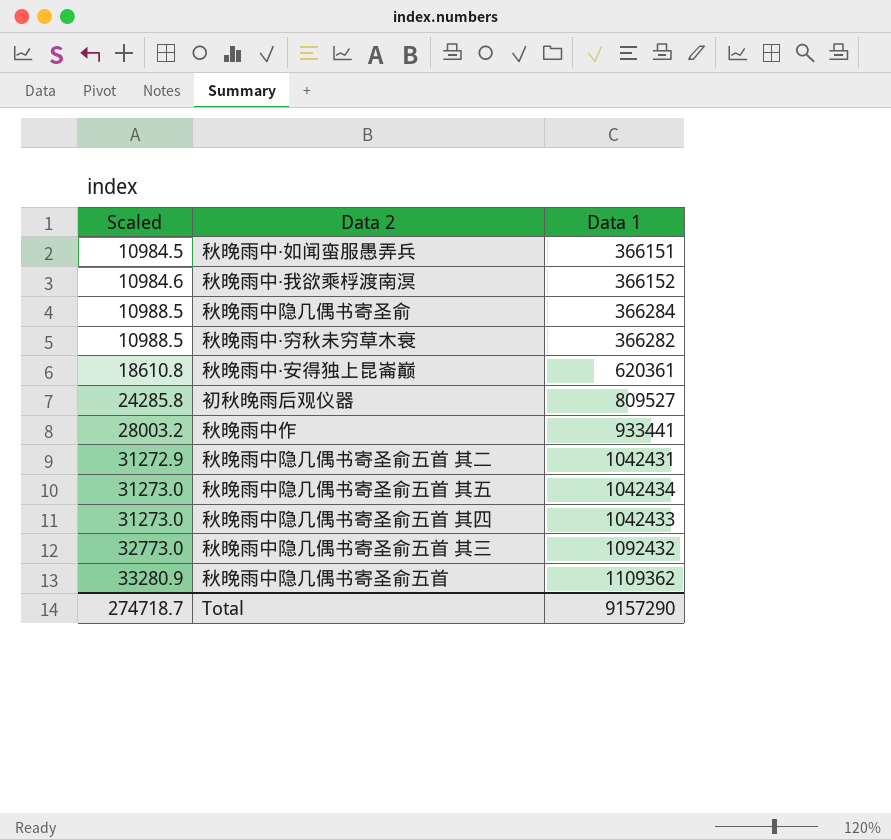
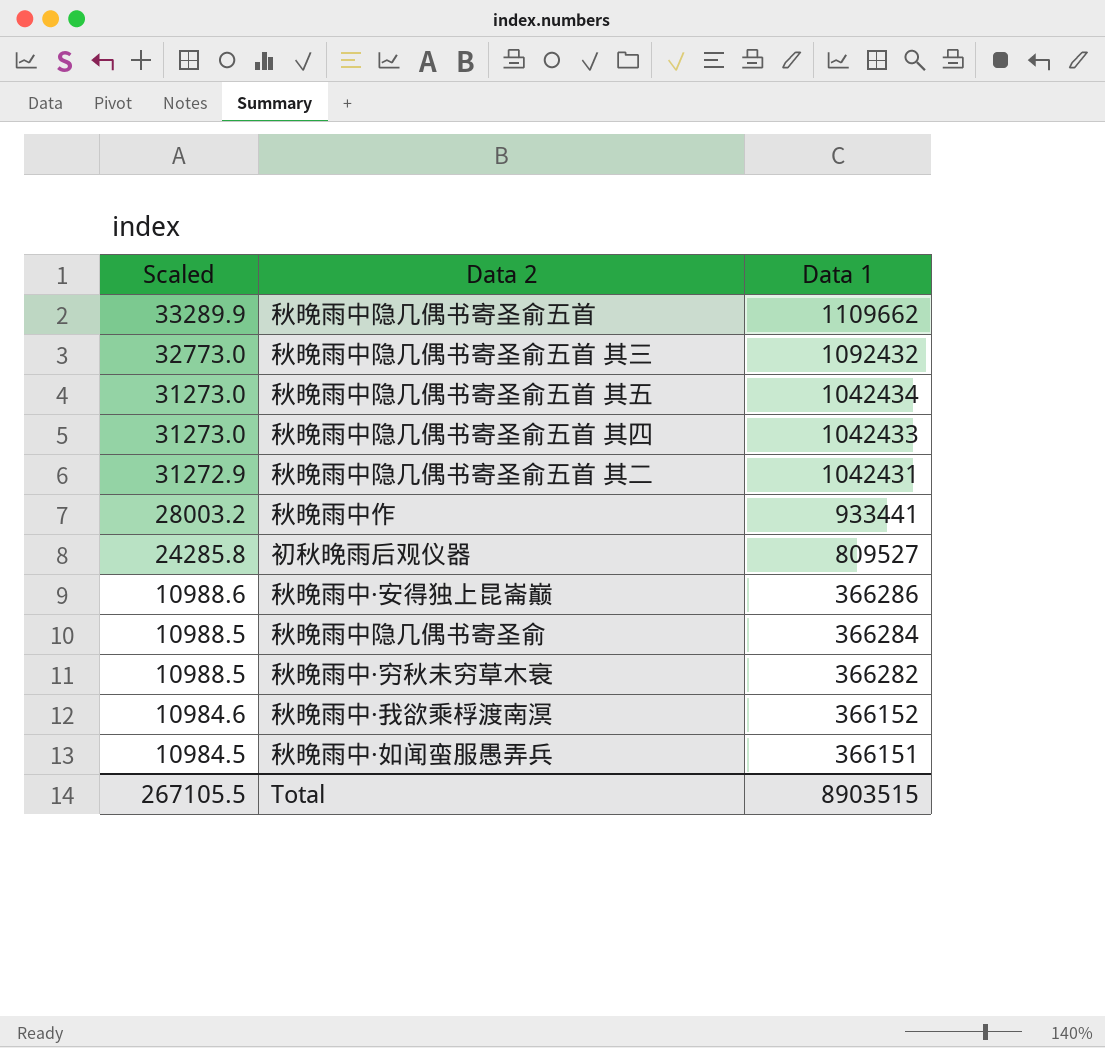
row order: Scaled ascending -> Scaled descending
秋晚雨中隐几偶书寄圣俞五首 | Scaled: 33280.9 -> 33289.9
秋晚雨中隐几偶书寄圣俞五首 | Data 1: 1109362 -> 1109662
秋晚雨中·安得独上昆崙巅 | Scaled: 18610.8 -> 10988.6
秋晚雨中·安得独上昆崙巅 | Data 1: 620361 -> 366286
Total | Scaled: 274718.7 -> 267105.5
Total | Data 1: 9157290 -> 8903515

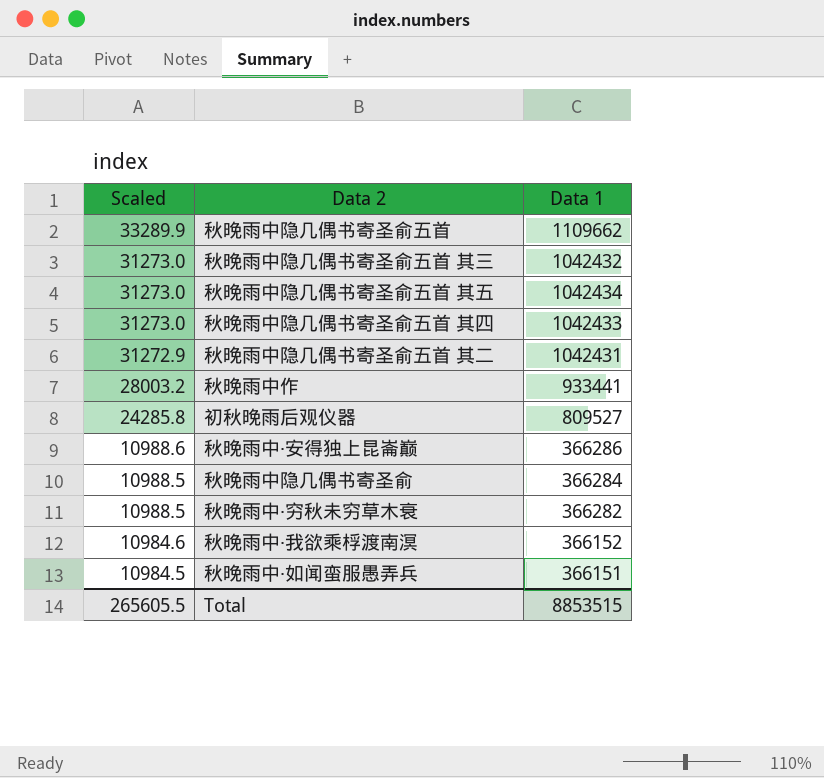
秋晚雨中隐几偶书寄圣俞五首 其三 | Scaled: 32773.0 -> 31273.0
秋晚雨中隐几偶书寄圣俞五首 其三 | Data 1: 1092432 -> 1042432
Total | Scaled: 267105.5 -> 265605.5
Total | Data 1: 8903515 -> 8853515

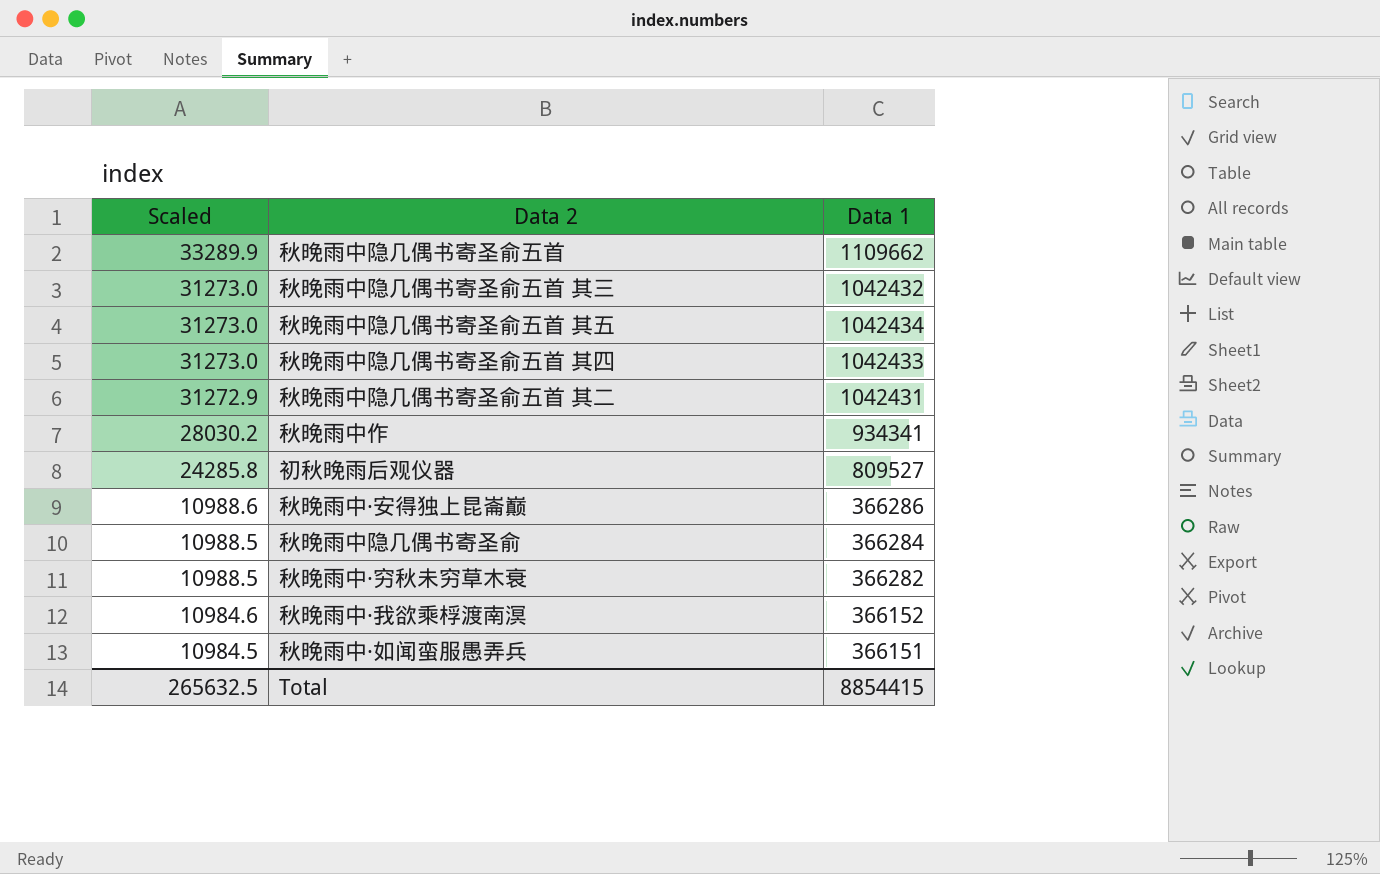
秋晚雨中作 | Scaled: 28003.2 -> 28030.2
秋晚雨中作 | Data 1: 933441 -> 934341
Total | Scaled: 265605.5 -> 265632.5
Total | Data 1: 8853515 -> 8854415

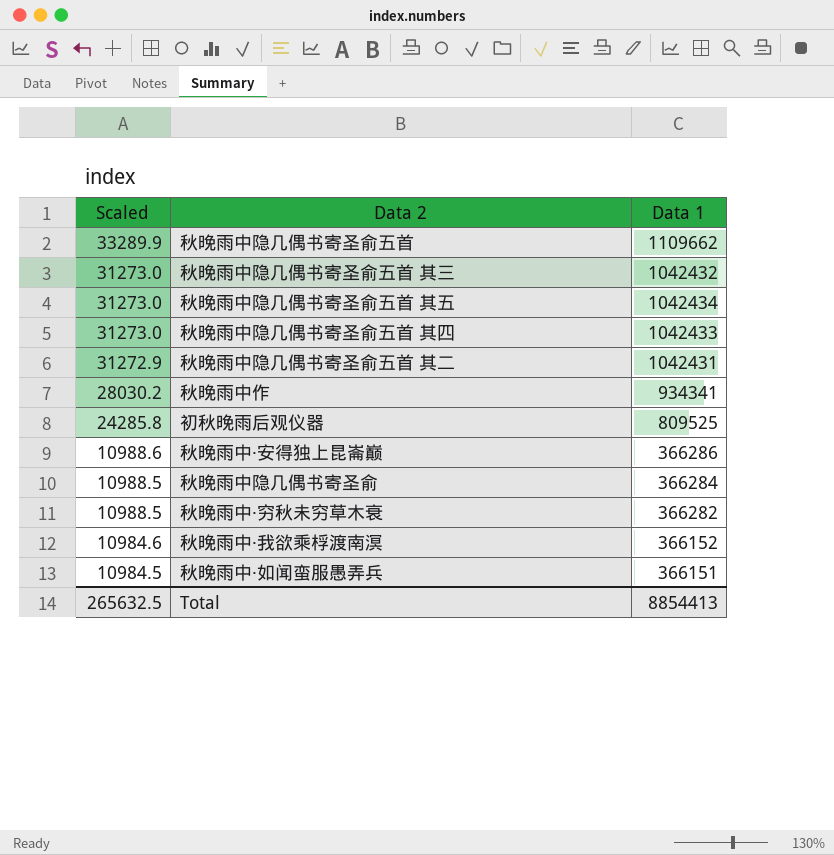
初秋晚雨后观仪器 | Data 1: 809527 -> 809525
Total | Data 1: 8854415 -> 8854413

